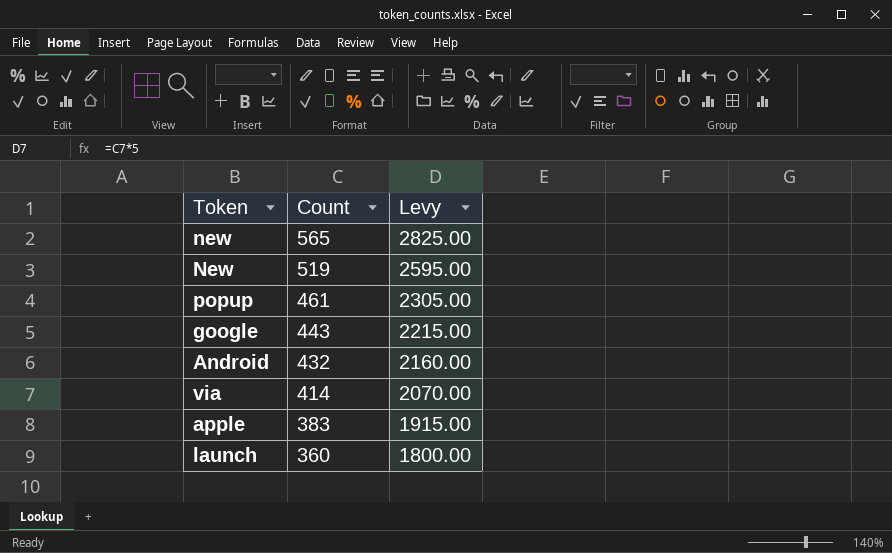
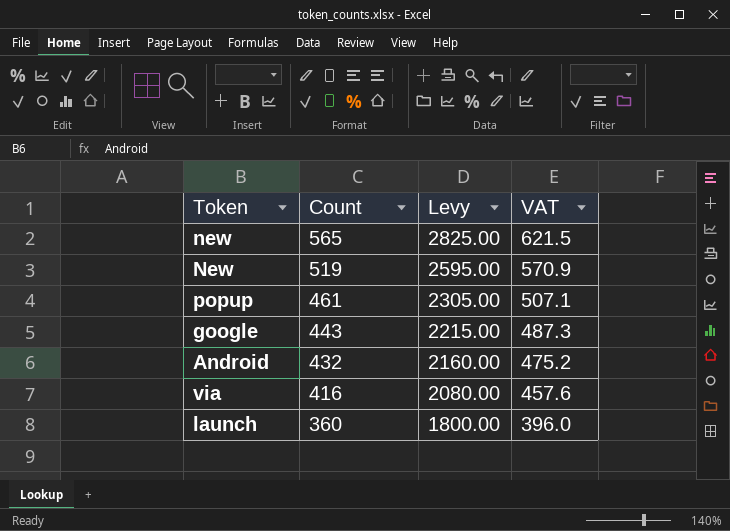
column VAT | formula: none -> [Count] * 1.1
row apple: 383 | 1915.00 -> none
via | Count: 414 -> 416
via | Levy: 2070.00 -> 2080.00

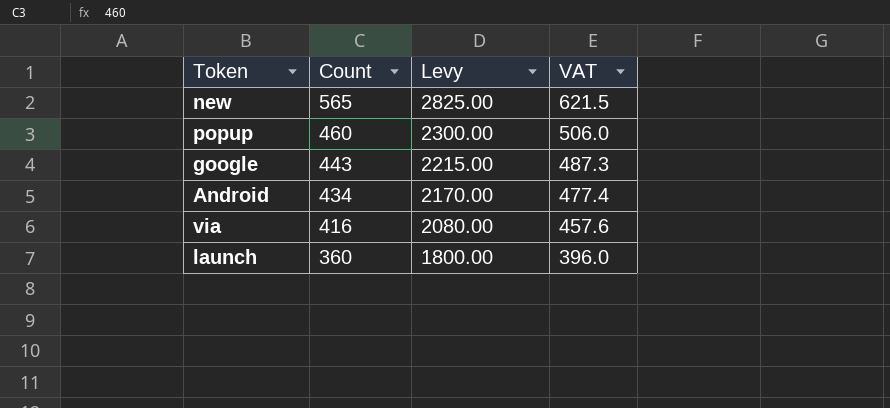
row New: 519 | 2595.00 | 570.9 -> none
popup | Count: 461 -> 460
popup | Levy: 2305.00 -> 2300.00
popup | VAT: 507.1 -> 506.0
Android | Count: 432 -> 434
Android | Levy: 2160.00 -> 2170.00
Android | VAT: 475.2 -> 477.4

